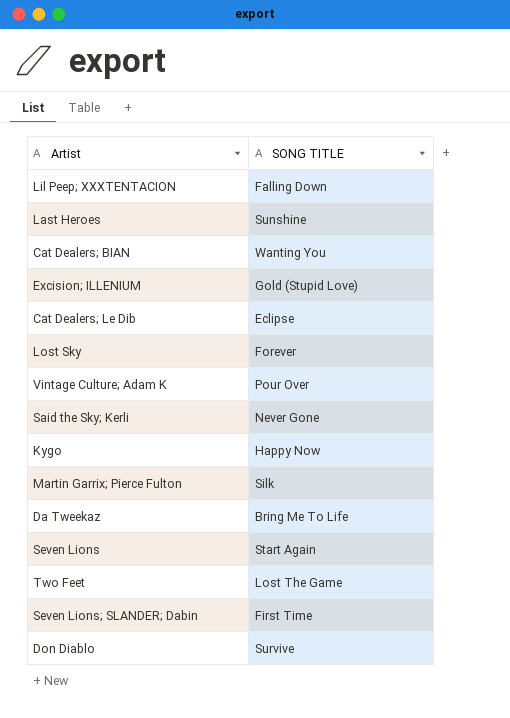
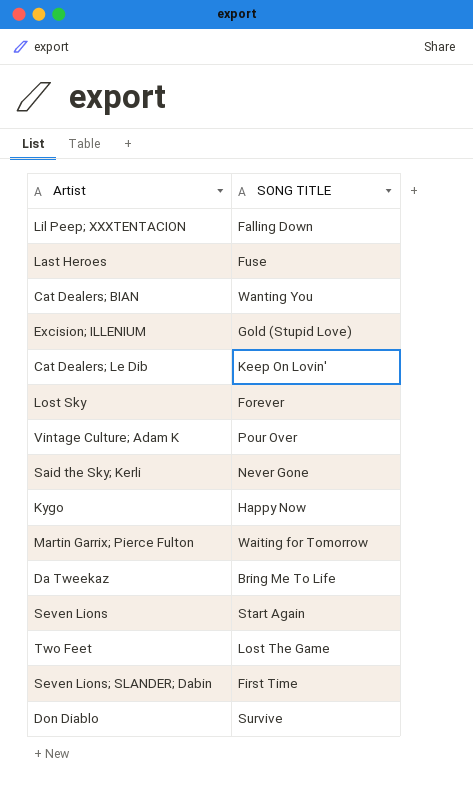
Last Heroes | SONG TITLE: Sunshine -> Fuse
Cat Dealers; Le Dib | SONG TITLE: Eclipse -> Keep On Lovin'
Martin Garrix; Pierce Fulton | SONG TITLE: Silk -> Waiting for Tomorrow

